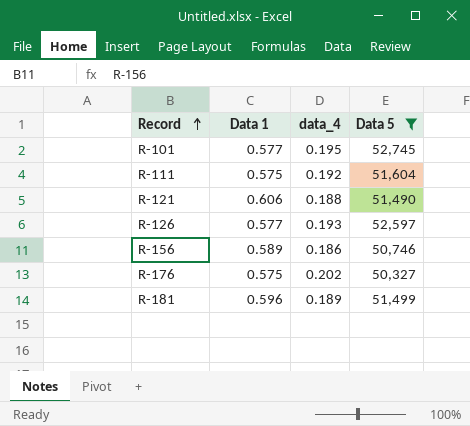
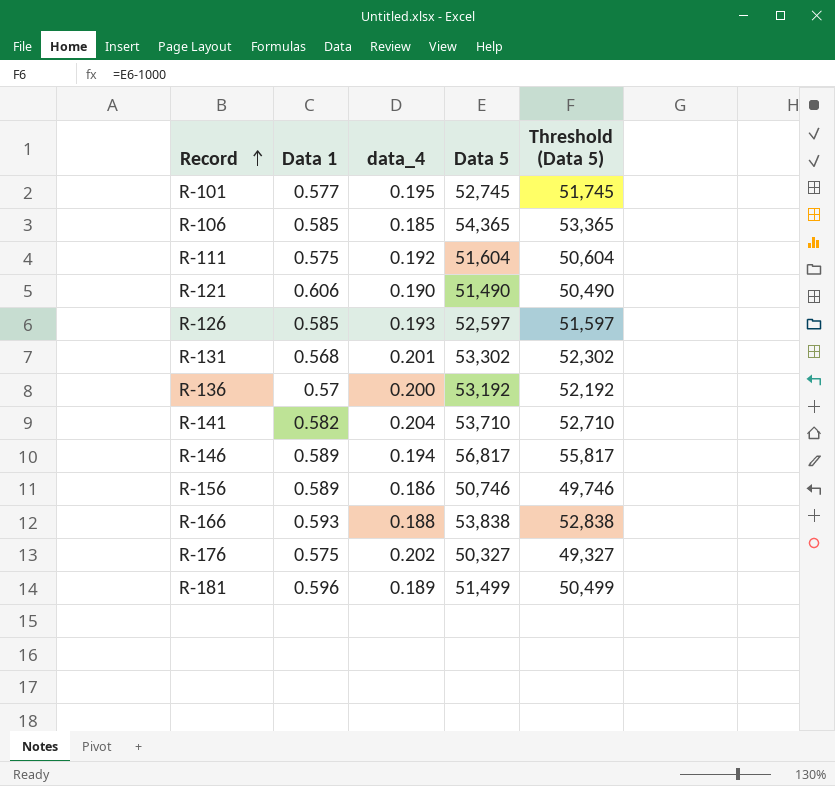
filter: Data 5 <= 52,745 -> none
column Threshold (Data 5) | formula: none -> [Data 5] - 1000
R-121 | data_4: 0.188 -> 0.190
R-126 | Data 1: 0.577 -> 0.585

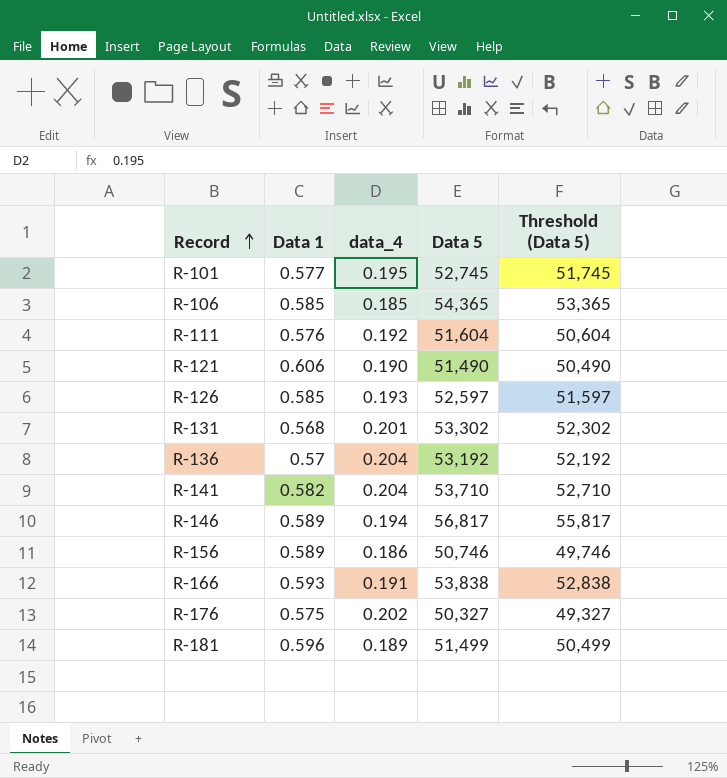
R-111 | Data 1: 0.575 -> 0.576
R-136 | data_4: 0.200 -> 0.204
R-166 | data_4: 0.188 -> 0.191

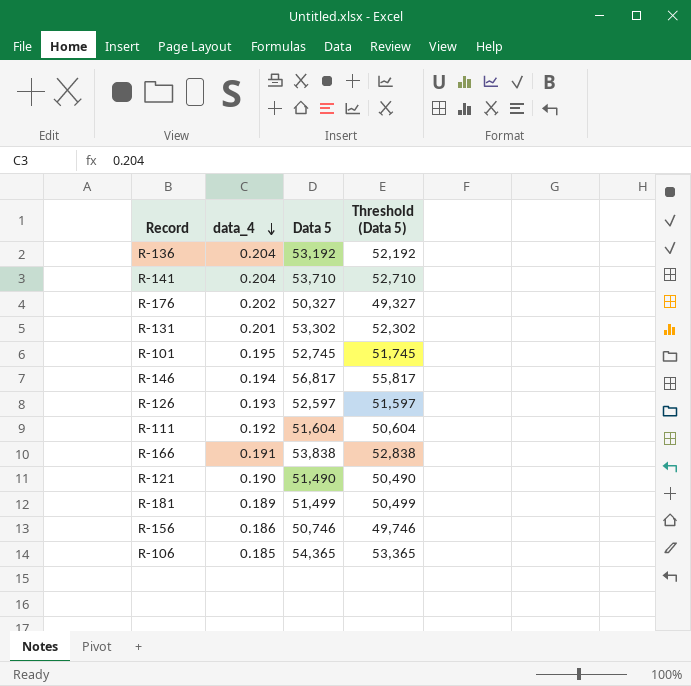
row order: Record ascending -> data_4 descending
column Data 1 | position: 2 -> none

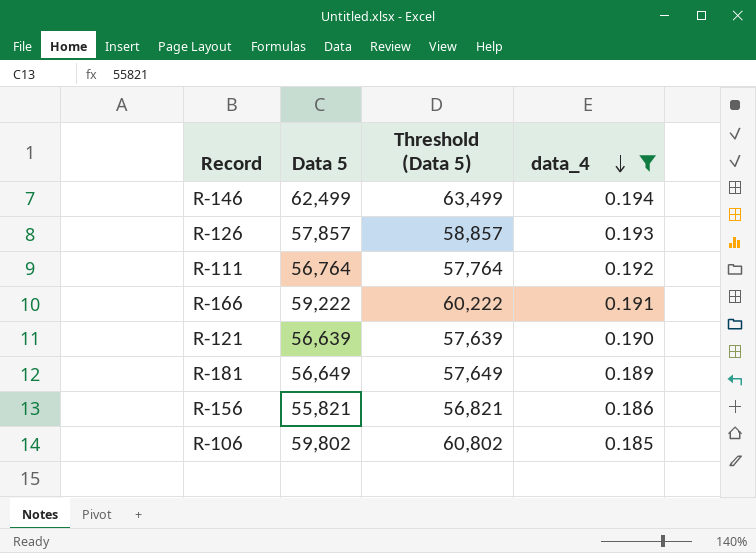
filter: none -> data_4 <= 0.194
column Threshold (Data 5) | formula: [Data 5] - 1000 -> [Data 5] + 1000
column data_4 | position: 2 -> 4
R-146 | Data 5: 56,817 -> 62,499
R-126 | Data 5: 52,597 -> 57,857
R-111 | Data 5: 51,604 -> 56,764
R-166 | Data 5: 53,838 -> 59,222
R-121 | Data 5: 51,490 -> 56,639
R-181 | Data 5: 51,499 -> 56,649
R-156 | Data 5: 50,746 -> 55,821
R-106 | Data 5: 54,365 -> 59,802

